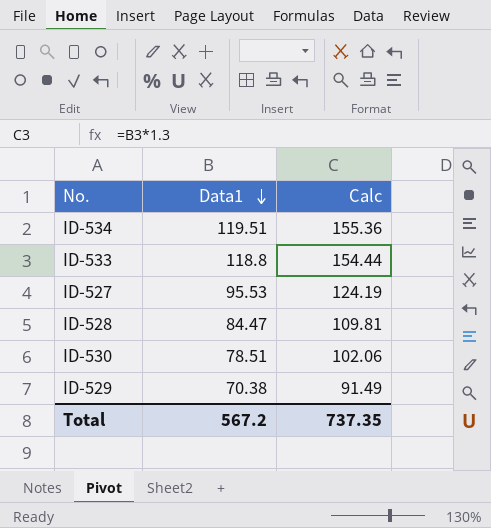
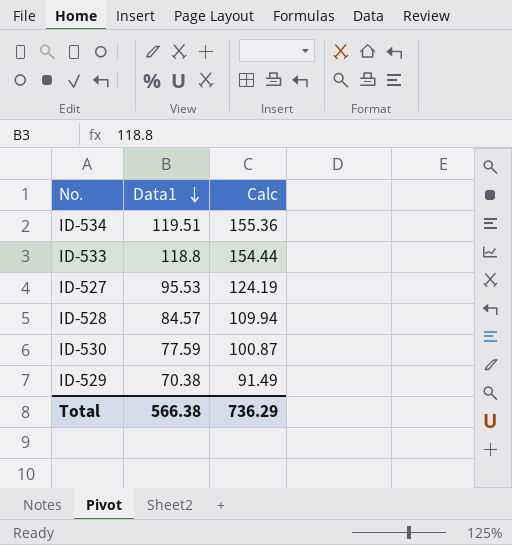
ID-528 | Data1: 84.47 -> 84.57
ID-528 | Calc: 109.81 -> 109.94
ID-530 | Data1: 78.51 -> 77.59
ID-530 | Calc: 102.06 -> 100.87
Total | Data1: 567.2 -> 566.38
Total | Calc: 737.35 -> 736.29

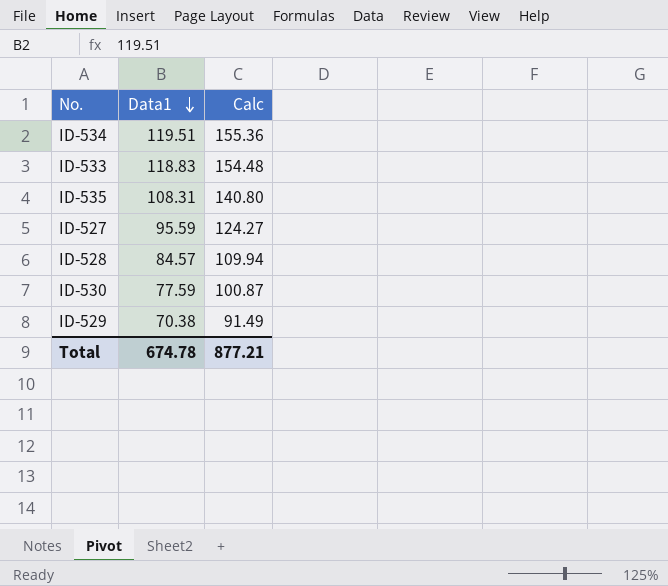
ID-533 | Data1: 118.8 -> 118.83
ID-533 | Calc: 154.44 -> 154.48
row ID-535: none -> 108.31 | 140.80
ID-527 | Data1: 95.53 -> 95.59
ID-527 | Calc: 124.19 -> 124.27
Total | Data1: 566.38 -> 674.78
Total | Calc: 736.29 -> 877.21

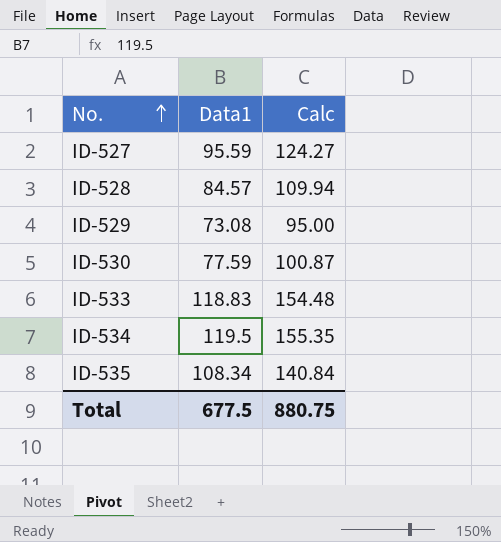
row order: Data1 descending -> No. ascending
ID-529 | Data1: 70.38 -> 73.08
ID-529 | Calc: 91.49 -> 95.00
ID-534 | Data1: 119.51 -> 119.5
ID-534 | Calc: 155.36 -> 155.35
ID-535 | Data1: 108.31 -> 108.34
ID-535 | Calc: 140.80 -> 140.84
Total | Data1: 674.78 -> 677.5
Total | Calc: 877.21 -> 880.75

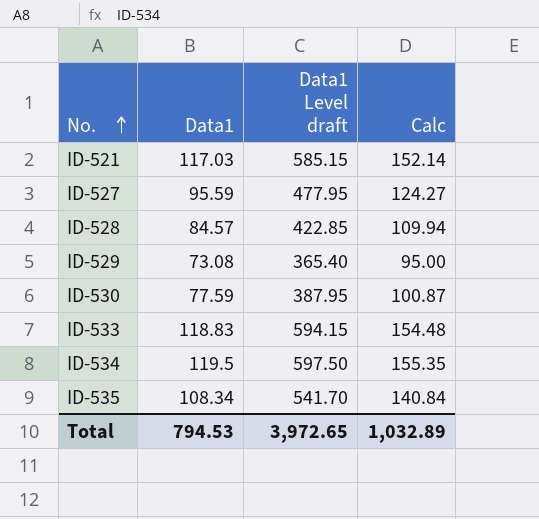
column Data1 Level draft | formula: none -> [Data1] * 5
row ID-521: none -> 117.03 | 585.15 | 152.14
Total | Data1: 677.5 -> 794.53
Total | Calc: 880.75 -> 1,032.89

